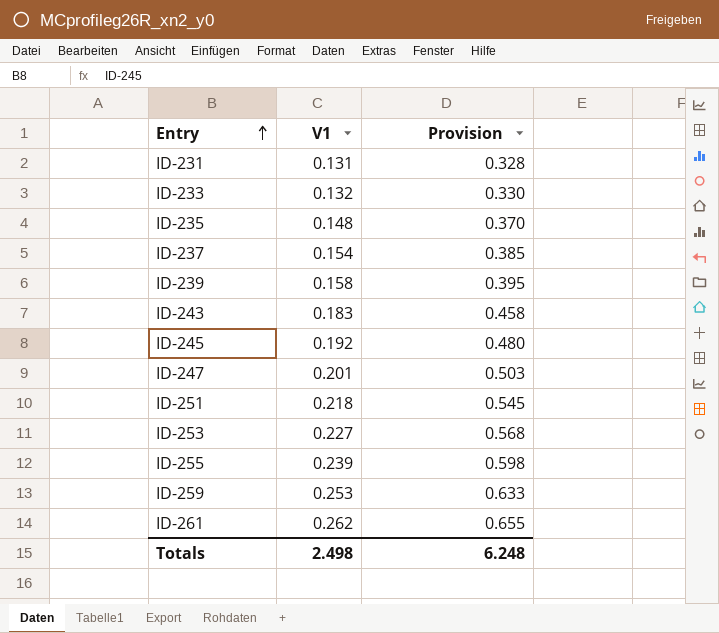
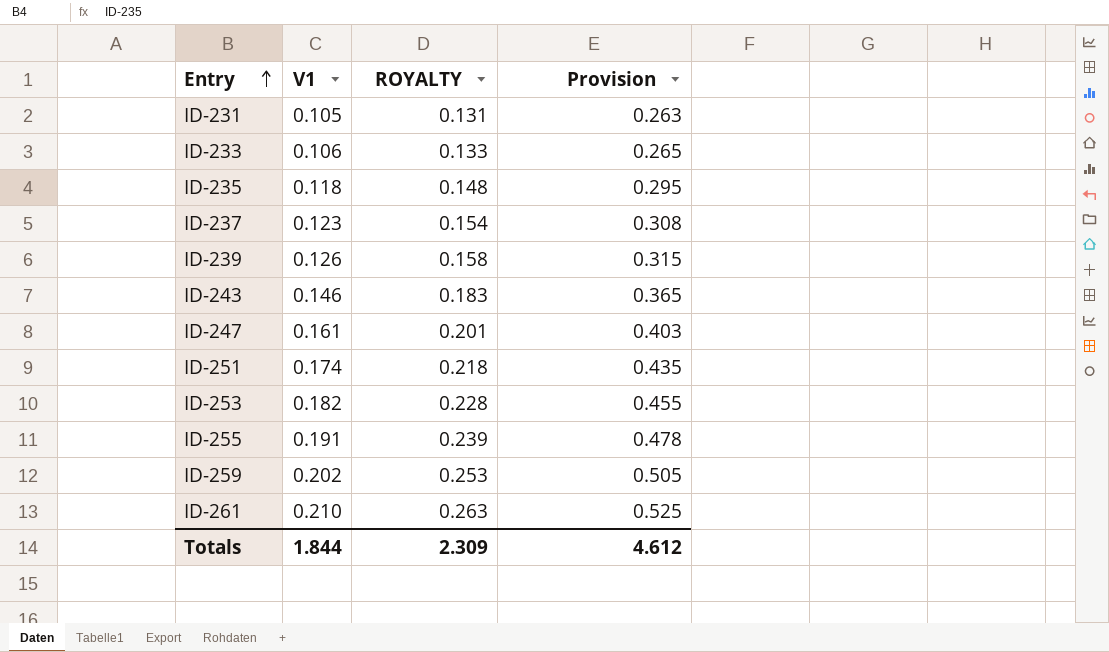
column ROYALTY | formula: none -> [V1] * 1.25
row ID-245: 0.192 | 0.480 -> none
ID-231 | V1: 0.131 -> 0.105
ID-231 | Provision: 0.328 -> 0.263
ID-233 | V1: 0.132 -> 0.106
ID-233 | Provision: 0.330 -> 0.265
ID-235 | V1: 0.148 -> 0.118
ID-235 | Provision: 0.370 -> 0.295
ID-237 | V1: 0.154 -> 0.123
ID-237 | Provision: 0.385 -> 0.308
ID-239 | V1: 0.158 -> 0.126
ID-239 | Provision: 0.395 -> 0.315
ID-243 | V1: 0.183 -> 0.146
ID-243 | Provision: 0.458 -> 0.365
ID-247 | V1: 0.201 -> 0.161
ID-247 | Provision: 0.503 -> 0.403
ID-251 | V1: 0.218 -> 0.174
ID-251 | Provision: 0.545 -> 0.435
ID-253 | V1: 0.227 -> 0.182
ID-253 | Provision: 0.568 -> 0.455
ID-255 | V1: 0.239 -> 0.191
ID-255 | Provision: 0.598 -> 0.478
ID-259 | V1: 0.253 -> 0.202
ID-259 | Provision: 0.633 -> 0.505
ID-261 | V1: 0.262 -> 0.210
ID-261 | Provision: 0.655 -> 0.525
Totals | V1: 2.498 -> 1.844
Totals | Provision: 6.248 -> 4.612

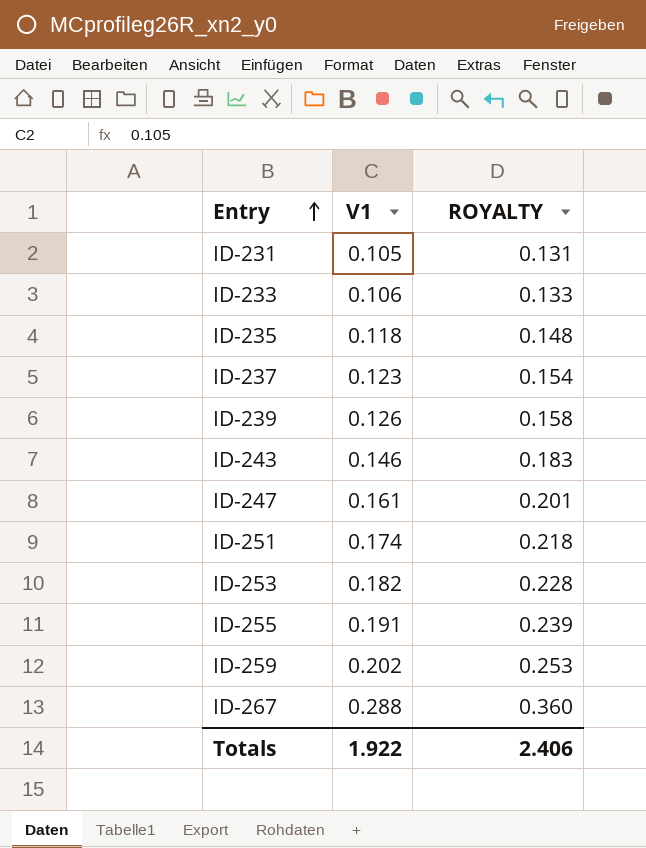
column Provision | formula: [V1] * 2.5 -> none
row ID-261: 0.210 | 0.263 | 0.525 -> none
row ID-267: none -> 0.288 | 0.360
Totals | V1: 1.844 -> 1.922
Totals | ROYALTY: 2.309 -> 2.406

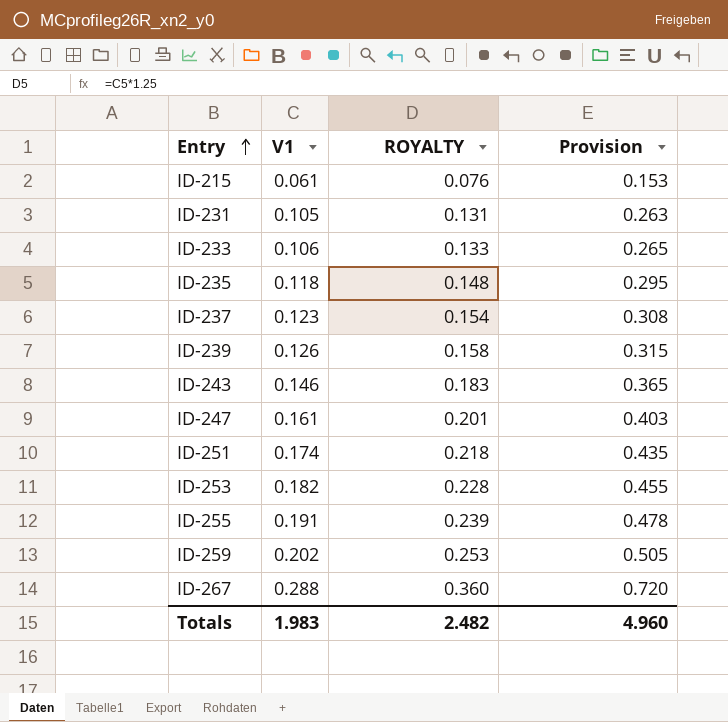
column Provision | formula: none -> [V1] * 2.5
row ID-215: none -> 0.061 | 0.076 | 0.153
Totals | V1: 1.922 -> 1.983
Totals | ROYALTY: 2.406 -> 2.482

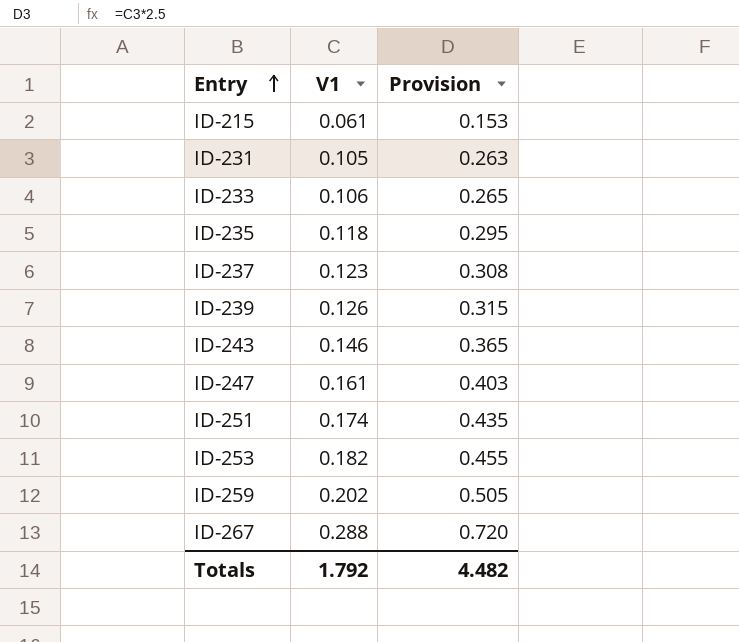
column ROYALTY | formula: [V1] * 1.25 -> none
row ID-255: 0.191 | 0.239 | 0.478 -> none
Totals | V1: 1.983 -> 1.792
Totals | Provision: 4.960 -> 4.482

